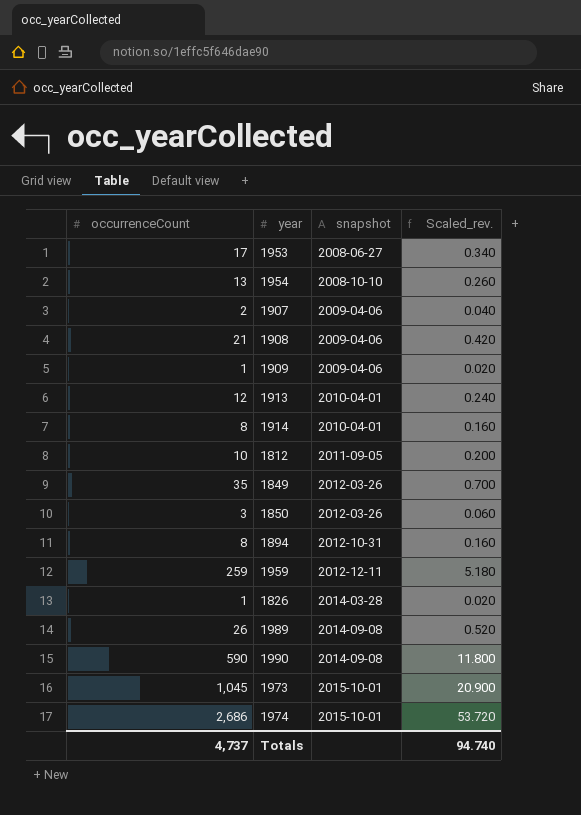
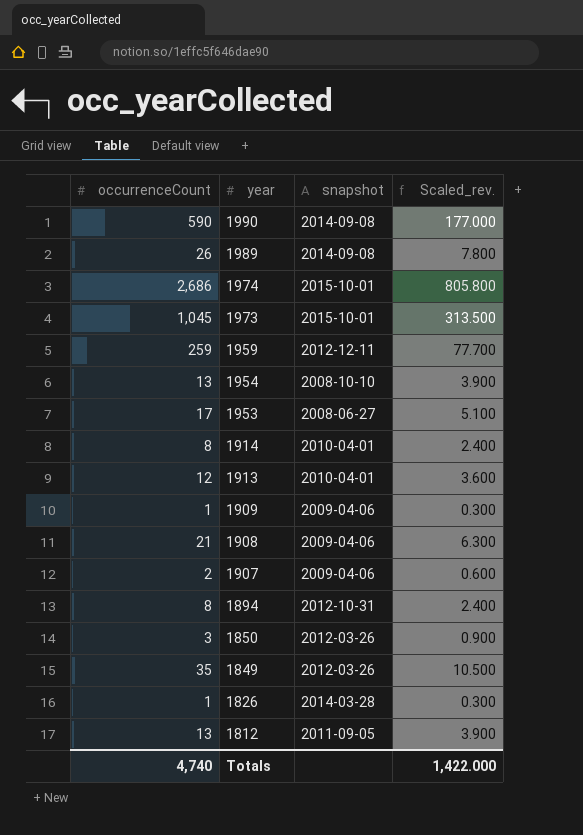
row order: snapshot ascending -> year descending
column Scaled_rev. | formula: [occurrenceCount] * 0.02 -> [occurrenceCount] * 0.3
1812 | occurrenceCount: 10 -> 13
Totals | occurrenceCount: 4,737 -> 4,740
Totals | Scaled_rev.: 94.740 -> 1,422.000

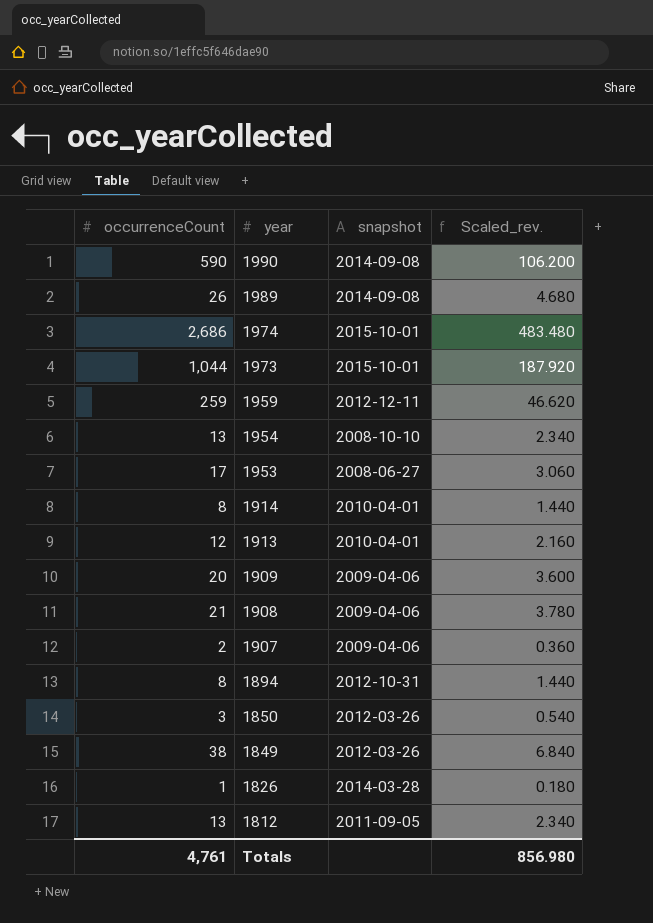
column Scaled_rev. | formula: [occurrenceCount] * 0.3 -> [occurrenceCount] * 0.18
1973 | occurrenceCount: 1,045 -> 1,044
1909 | occurrenceCount: 1 -> 20
1849 | occurrenceCount: 35 -> 38
Totals | occurrenceCount: 4,740 -> 4,761
Totals | Scaled_rev.: 1,422.000 -> 856.980

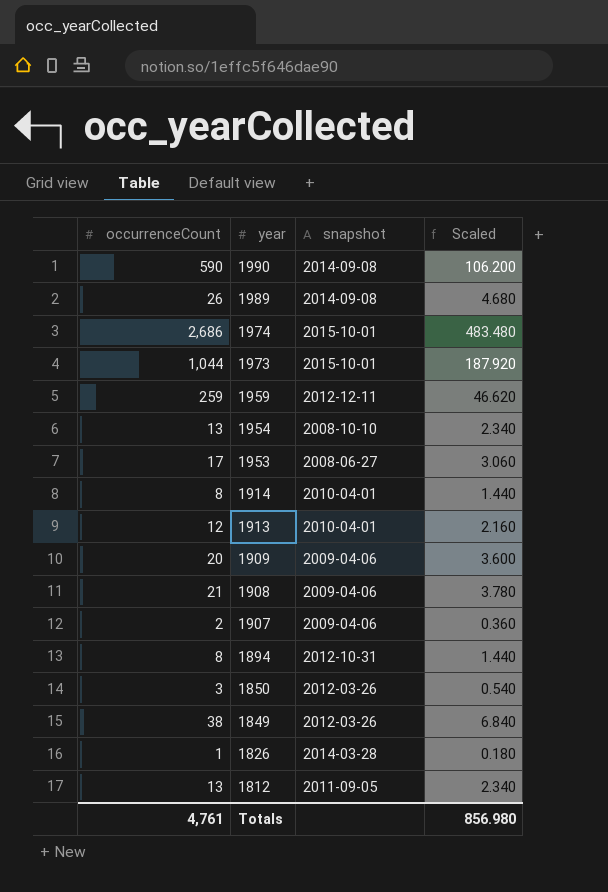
column name: Scaled_rev. -> Scaled

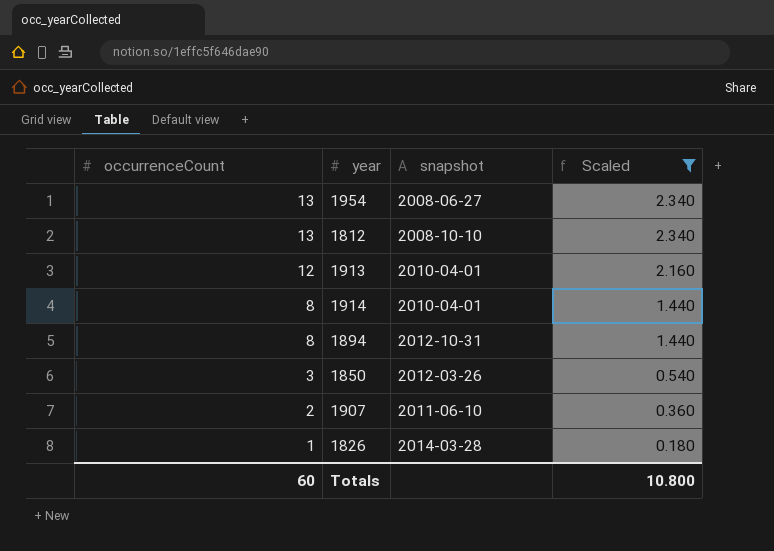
filter: none -> Scaled <= 2.340
row order: year descending -> occurrenceCount descending
1954 | snapshot: 2008-10-10 -> 2008-06-27
1812 | snapshot: 2011-09-05 -> 2008-10-10
1907 | snapshot: 2009-04-06 -> 2011-06-10
Totals | occurrenceCount: 4,761 -> 60
Totals | Scaled: 856.980 -> 10.800

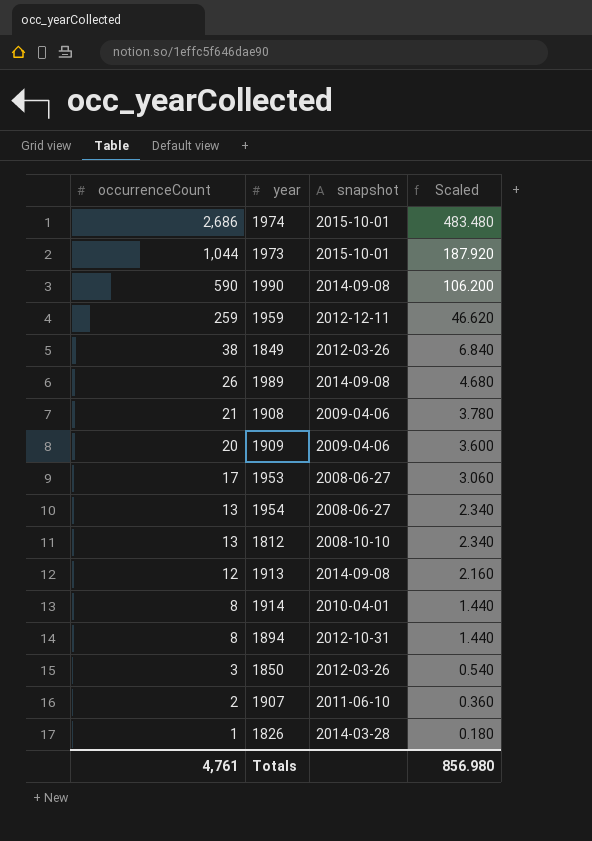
filter: Scaled <= 2.340 -> none
1913 | snapshot: 2010-04-01 -> 2014-09-08
Totals | occurrenceCount: 60 -> 4,761
Totals | Scaled: 10.800 -> 856.980

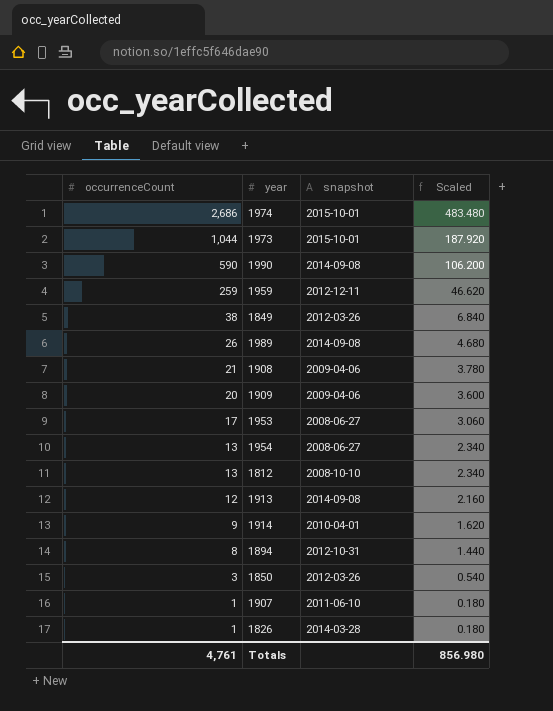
1914 | occurrenceCount: 8 -> 9
1914 | Scaled: 1.440 -> 1.620
1907 | occurrenceCount: 2 -> 1
1907 | Scaled: 0.360 -> 0.180

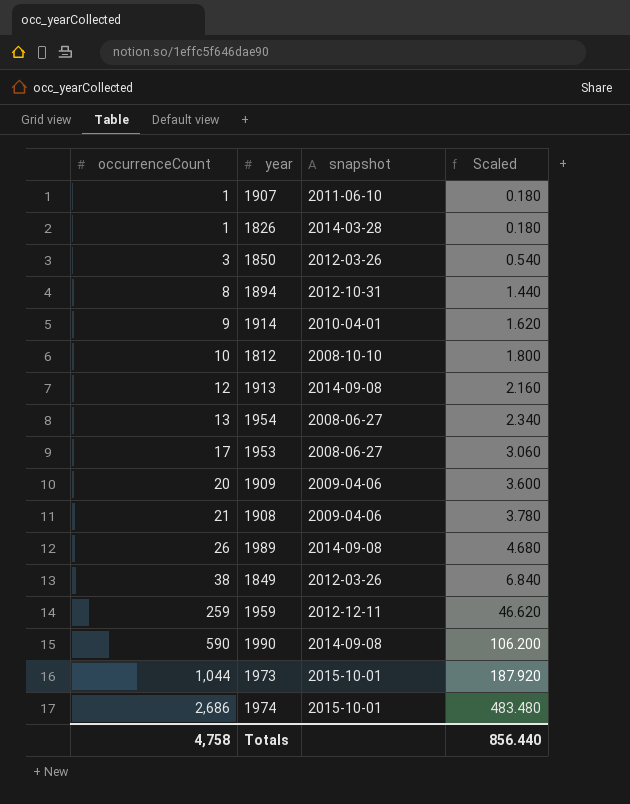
row order: occurrenceCount descending -> occurrenceCount ascending
1812 | occurrenceCount: 13 -> 10
1812 | Scaled: 2.340 -> 1.800
Totals | occurrenceCount: 4,761 -> 4,758
Totals | Scaled: 856.980 -> 856.440

